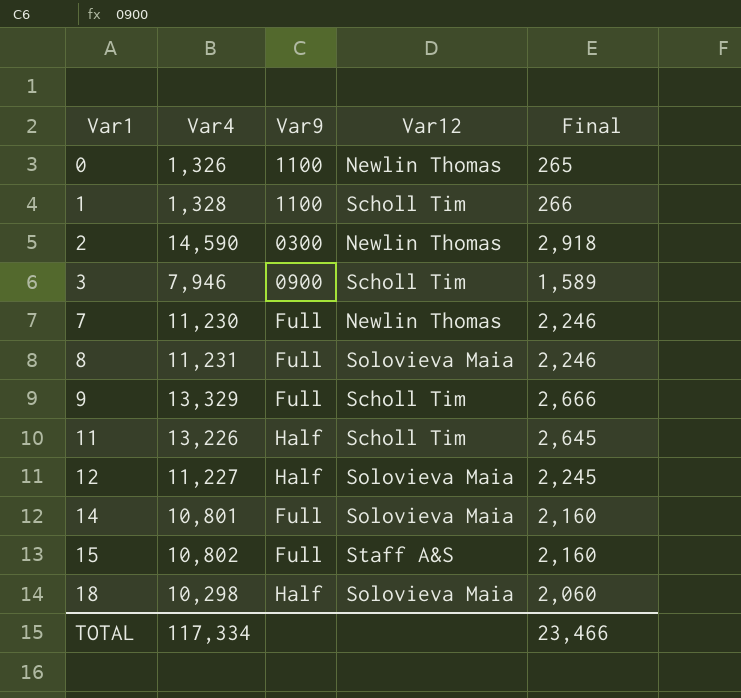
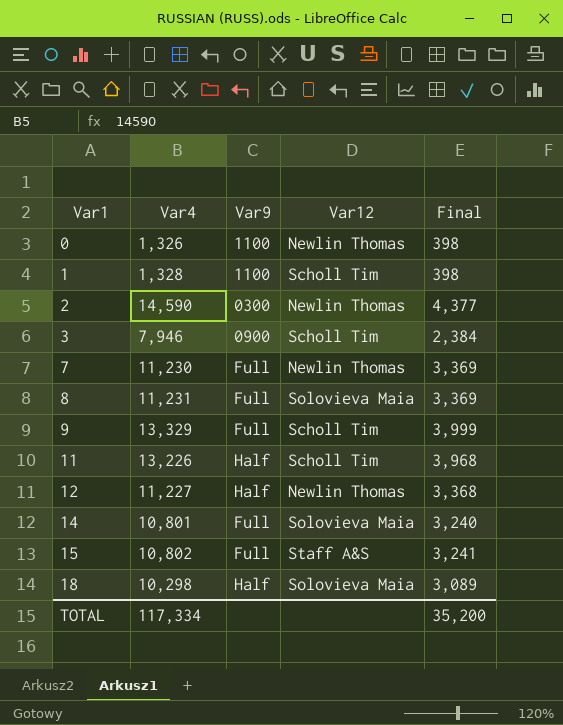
column Final | formula: [Var4] * 0.2 -> [Var4] * 0.3
12 | Var12: Solovieva Maia -> Newlin Thomas
TOTAL | Final: 23,466 -> 35,200

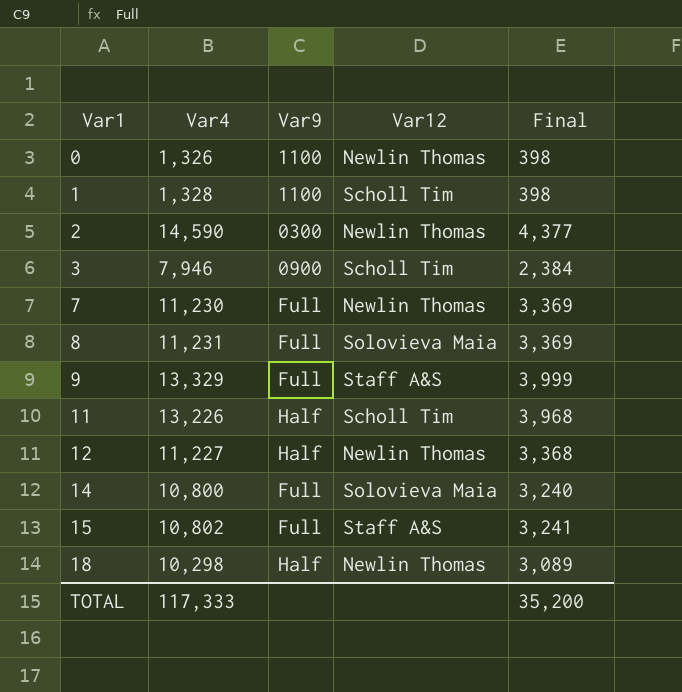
9 | Var12: Scholl Tim -> Staff A&S
14 | Var4: 10,801 -> 10,800
18 | Var12: Solovieva Maia -> Newlin Thomas
TOTAL | Var4: 117,334 -> 117,333

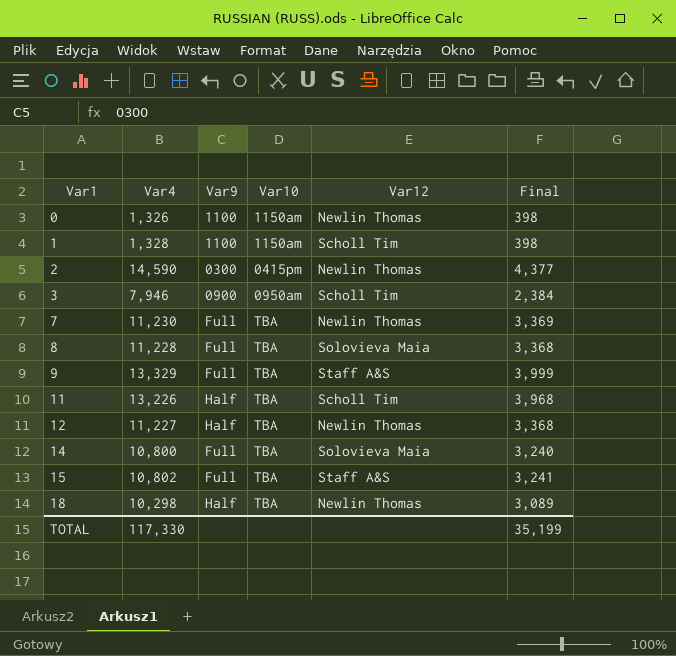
column Var10 | position: none -> 4
8 | Var4: 11,231 -> 11,228
8 | Final: 3,369 -> 3,368
TOTAL | Var4: 117,333 -> 117,330
TOTAL | Final: 35,200 -> 35,199

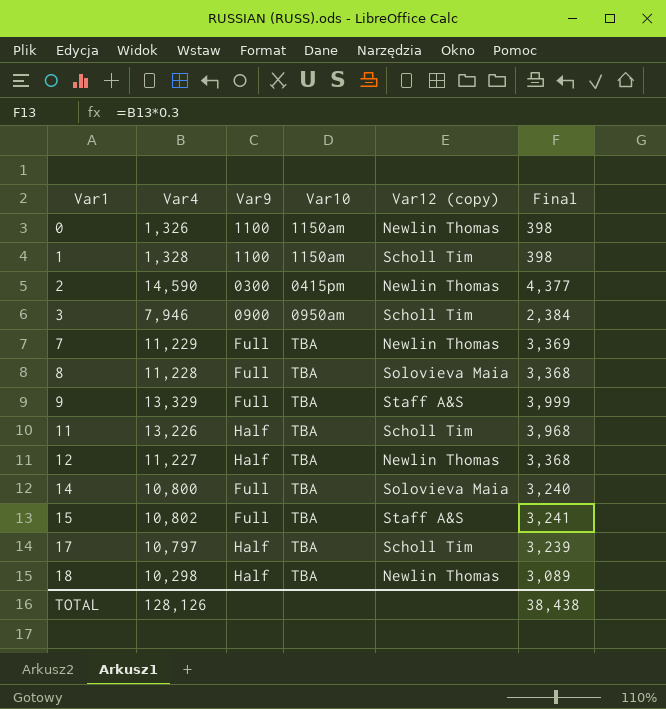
column name: Var12 -> Var12 (copy)
7 | Var4: 11,230 -> 11,229
row 17: none -> 10,797 | Half | TBA | Scholl Tim | 3,239
TOTAL | Var4: 117,330 -> 128,126
TOTAL | Final: 35,199 -> 38,438

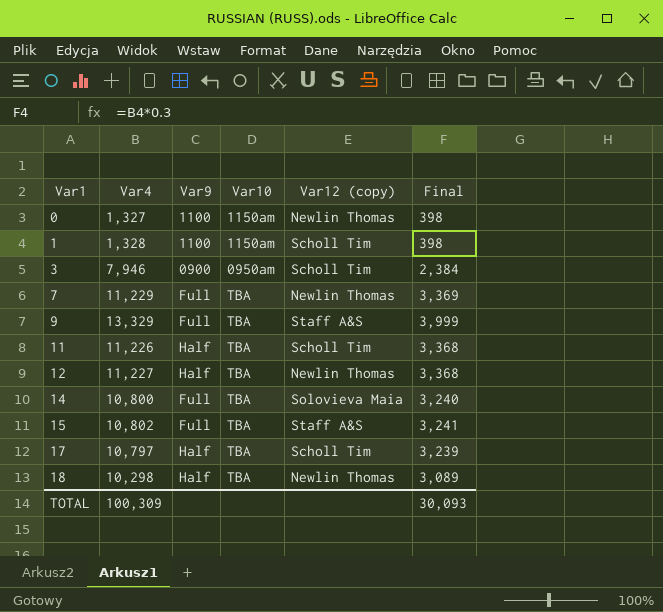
row 2: 14,590 | 0300 | 0415pm | Newlin Thomas | 4,377 -> none
row 8: 11,228 | Full | TBA | Solovieva Maia | 3,368 -> none
0 | Var4: 1,326 -> 1,327
11 | Var4: 13,226 -> 11,226
11 | Final: 3,968 -> 3,368
TOTAL | Var4: 128,126 -> 100,309
TOTAL | Final: 38,438 -> 30,093

